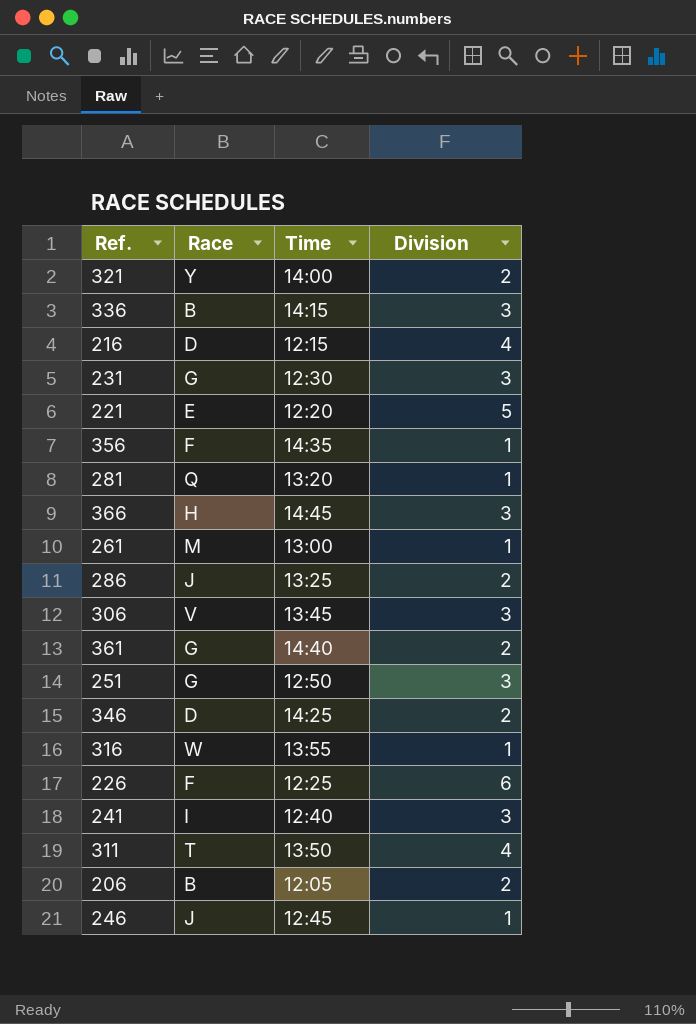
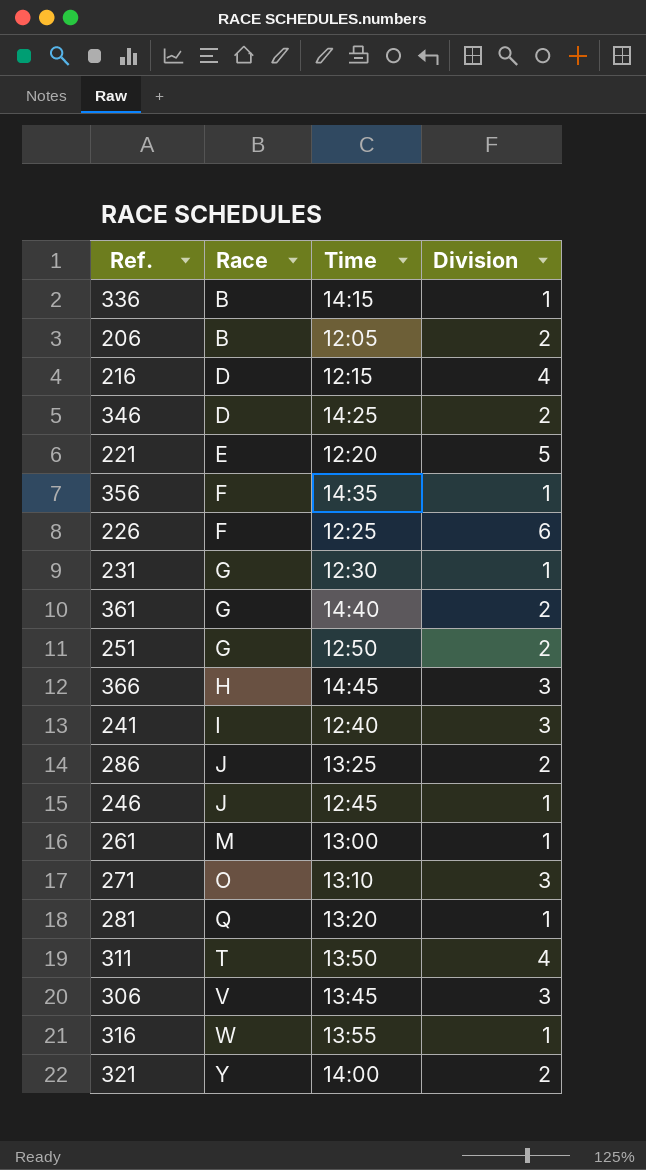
row order: none -> Race ascending
336 | Division: 3 -> 1
231 | Division: 3 -> 1
251 | Division: 3 -> 2
row 271: none -> O | 13:10 | 3

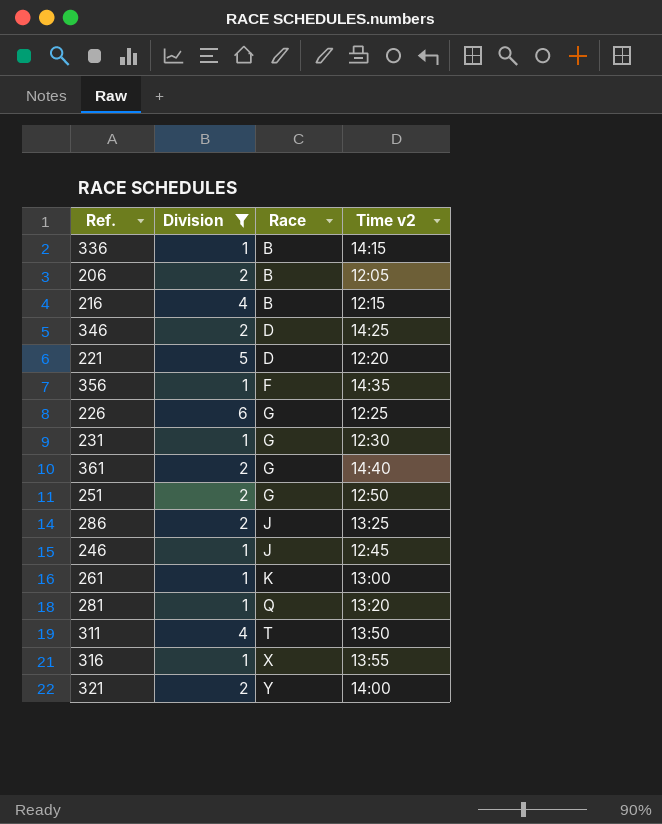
filter: none -> Division != 3
column Division | position: 4 -> 2
column name: Time -> Time v2
216 | Race: D -> B
221 | Race: E -> D
226 | Race: F -> G
261 | Race: M -> K
316 | Race: W -> X

